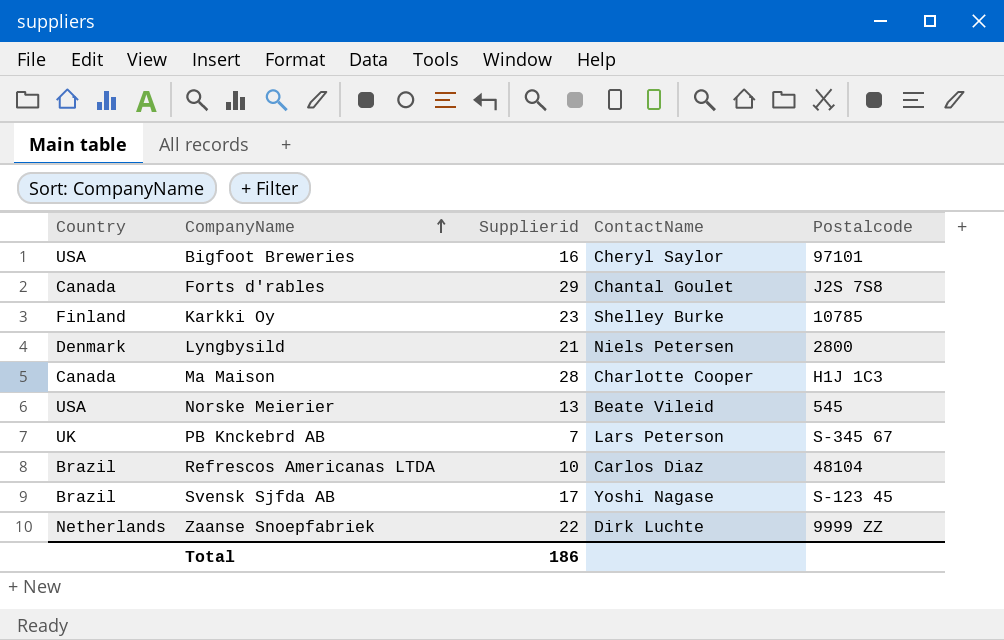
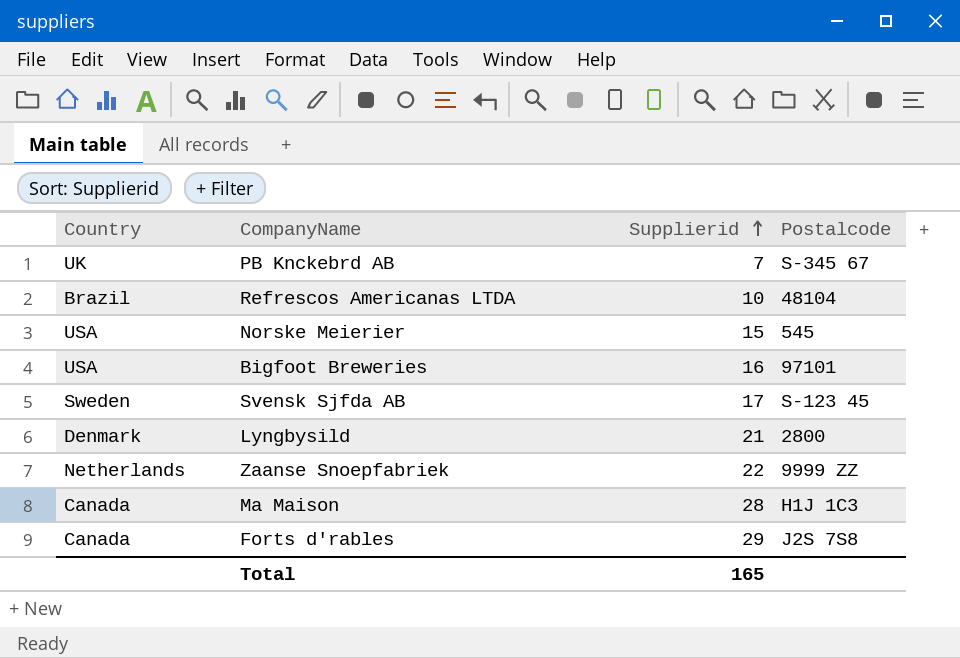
row order: CompanyName ascending -> Supplierid ascending
column ContactName | position: 4 -> none
row Karkki Oy: Finland | 23 | Shelley Burke | 10785 -> none
Norske Meierier | Supplierid: 13 -> 15
Svensk Sjfda AB | Country: Brazil -> Sweden
Total | Supplierid: 186 -> 165

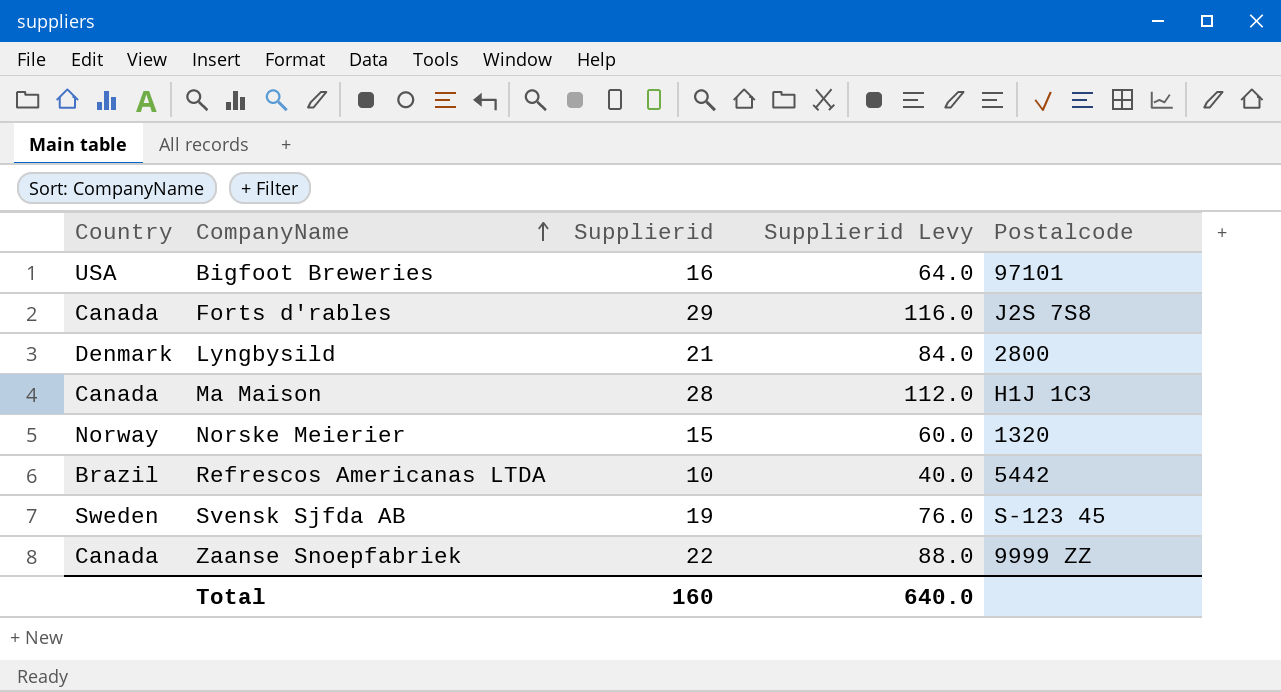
row order: Supplierid ascending -> CompanyName ascending
column Supplierid Levy | formula: none -> [Supplierid] * 4
row PB Knckebrd AB: UK | 7 | S-345 67 -> none
Norske Meierier | Country: USA -> Norway
Norske Meierier | Postalcode: 545 -> 1320
Refrescos Americanas LTDA | Postalcode: 48104 -> 5442
Svensk Sjfda AB | Supplierid: 17 -> 19
Zaanse Snoepfabriek | Country: Netherlands -> Canada
Total | Supplierid: 165 -> 160

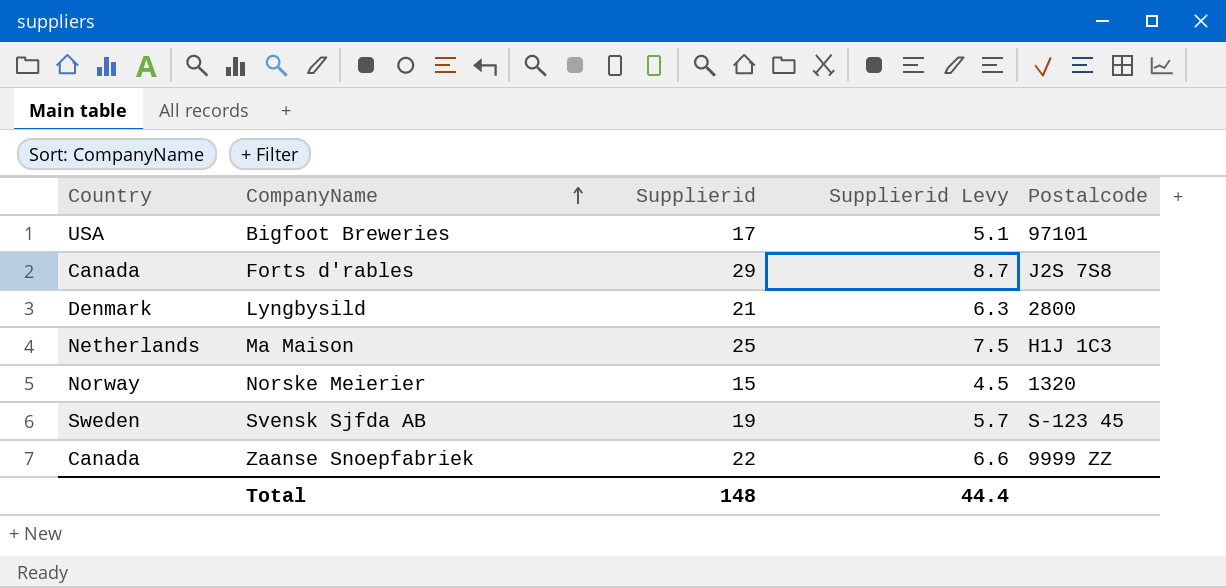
column Supplierid Levy | formula: [Supplierid] * 4 -> [Supplierid] * 0.3
row Refrescos Americanas LTDA: Brazil | 10 | 40.0 | 5442 -> none
Bigfoot Breweries | Supplierid: 16 -> 17
Ma Maison | Country: Canada -> Netherlands
Ma Maison | Supplierid: 28 -> 25
Total | Supplierid: 160 -> 148
Total | Supplierid Levy: 640.0 -> 44.4

